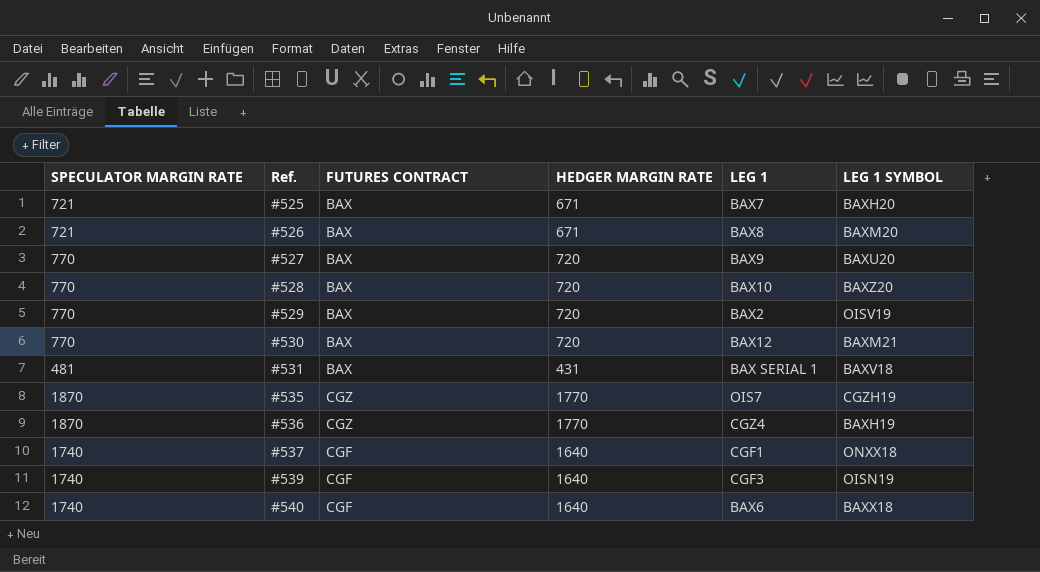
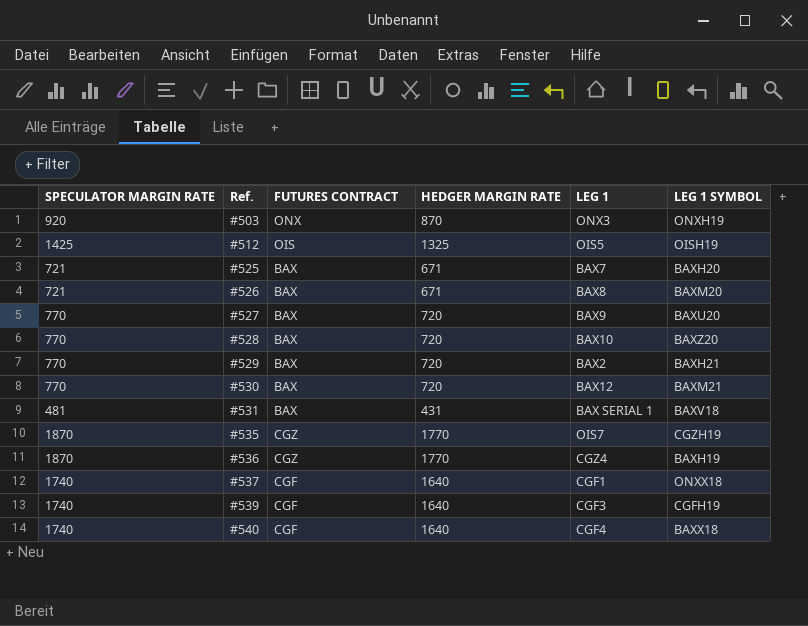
row #503: none -> 920 | ONX | 870 | ONX3 | ONXH19
row #512: none -> 1425 | OIS | 1325 | OIS5 | OISH19
#529 | LEG 1 SYMBOL: OISV19 -> BAXH21
#539 | LEG 1 SYMBOL: OISN19 -> CGFH19
#540 | LEG 1: BAX6 -> CGF4

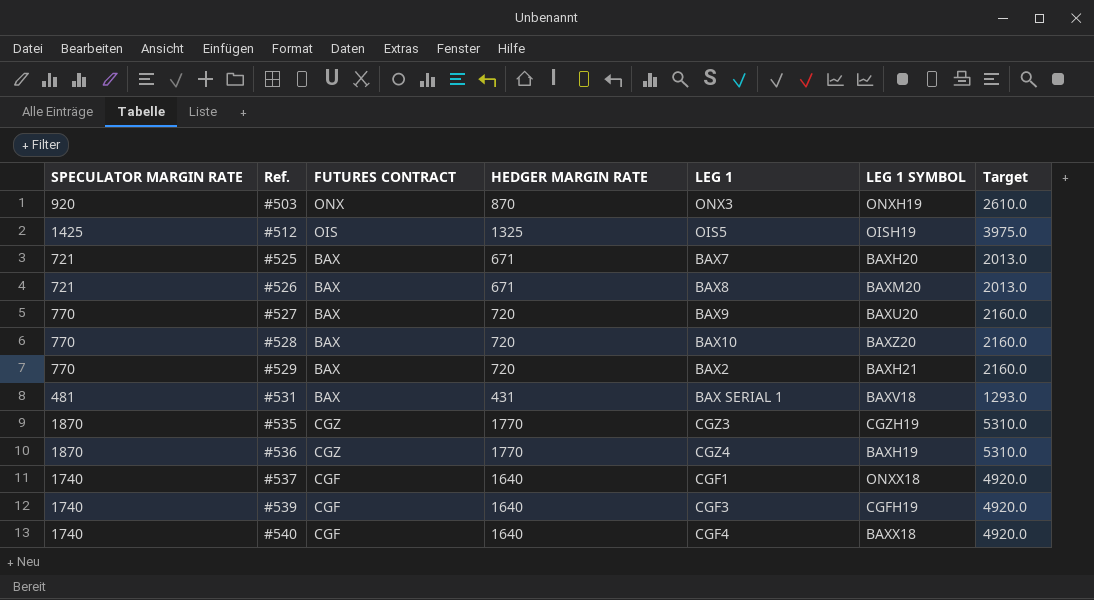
column Target | formula: none -> [HEDGER MARGIN RATE] * 3
row #530: 770 | BAX | 720 | BAX12 | BAXM21 -> none
#535 | LEG 1: OIS7 -> CGZ3

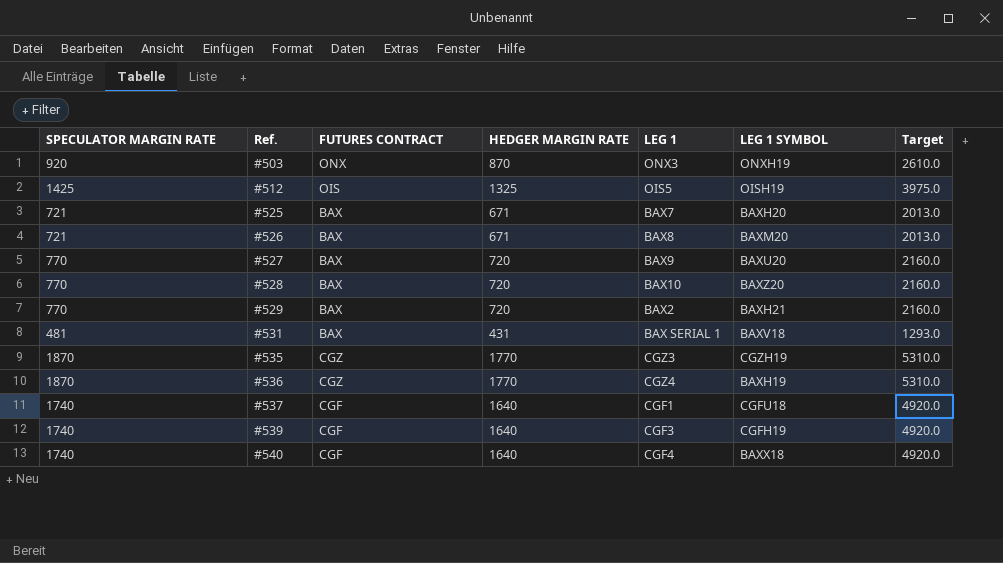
#537 | LEG 1 SYMBOL: ONXX18 -> CGFU18

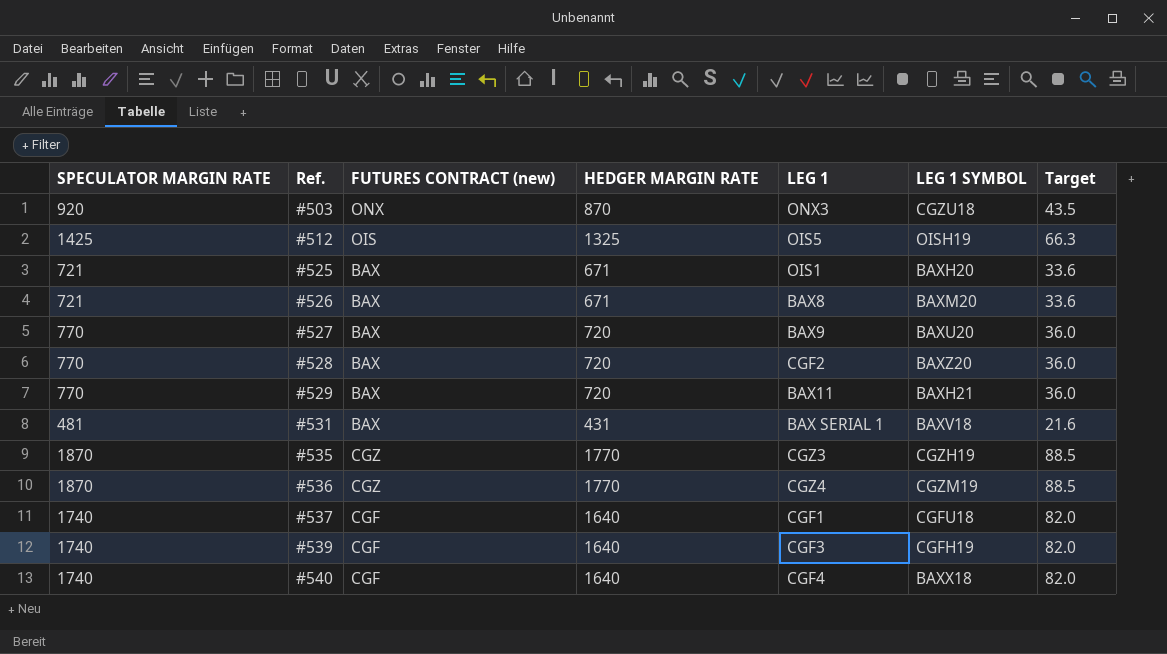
column name: FUTURES CONTRACT -> FUTURES CONTRACT (new)
column Target | formula: [HEDGER MARGIN RATE] * 3 -> [HEDGER MARGIN RATE] * 0.05
#503 | LEG 1 SYMBOL: ONXH19 -> CGZU18
#525 | LEG 1: BAX7 -> OIS1
#528 | LEG 1: BAX10 -> CGF2
#529 | LEG 1: BAX2 -> BAX11
#536 | LEG 1 SYMBOL: BAXH19 -> CGZM19

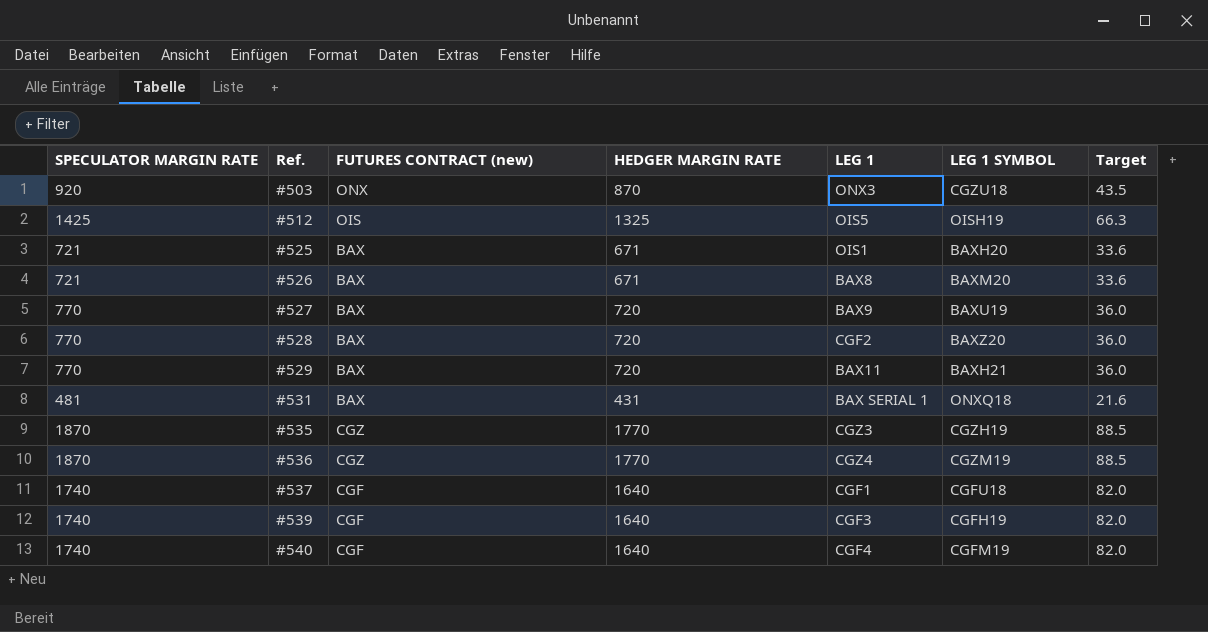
#527 | LEG 1 SYMBOL: BAXU20 -> BAXU19
#531 | LEG 1 SYMBOL: BAXV18 -> ONXQ18
#540 | LEG 1 SYMBOL: BAXX18 -> CGFM19

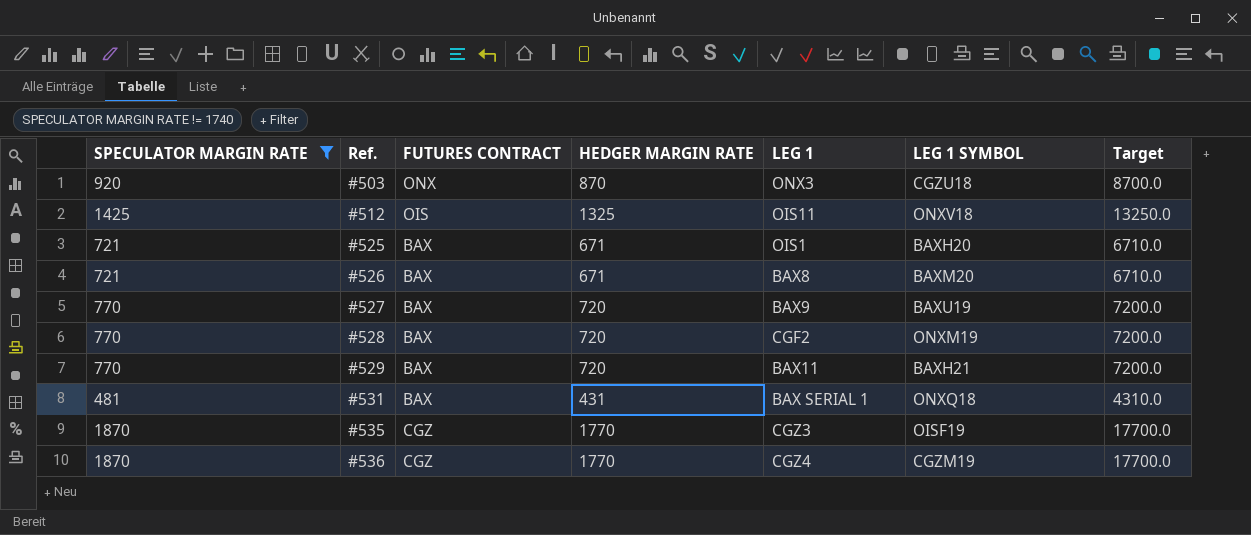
filter: none -> SPECULATOR MARGIN RATE != 1740
column name: FUTURES CONTRACT (new) -> FUTURES CONTRACT
column Target | formula: [HEDGER MARGIN RATE] * 0.05 -> [HEDGER MARGIN RATE] * 10
#512 | LEG 1: OIS5 -> OIS11
#512 | LEG 1 SYMBOL: OISH19 -> ONXV18
#528 | LEG 1 SYMBOL: BAXZ20 -> ONXM19
#535 | LEG 1 SYMBOL: CGZH19 -> OISF19

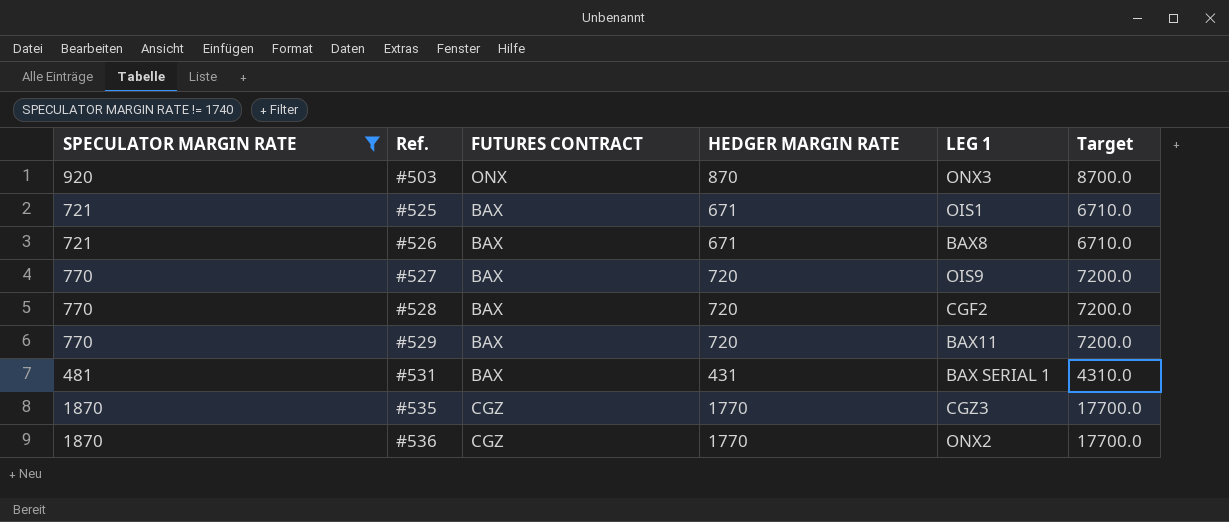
column LEG 1 SYMBOL | position: 6 -> none
row #512: 1425 | OIS | 1325 | OIS11 | ONXV18 | 13250.0 -> none
#527 | LEG 1: BAX9 -> OIS9
#536 | LEG 1: CGZ4 -> ONX2

